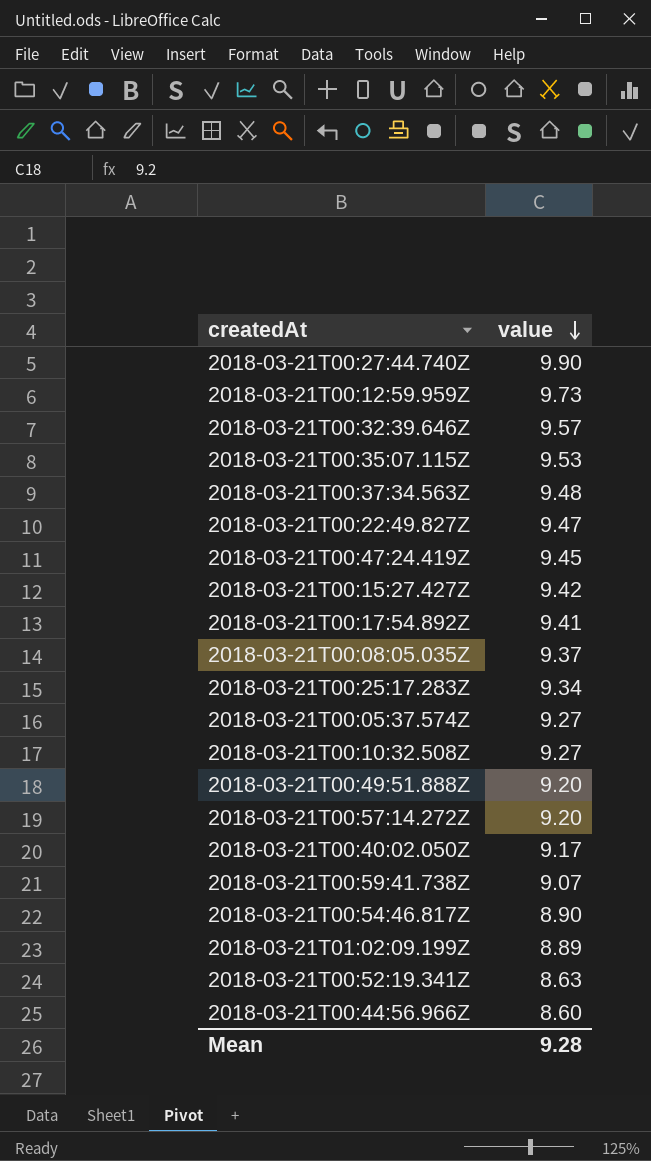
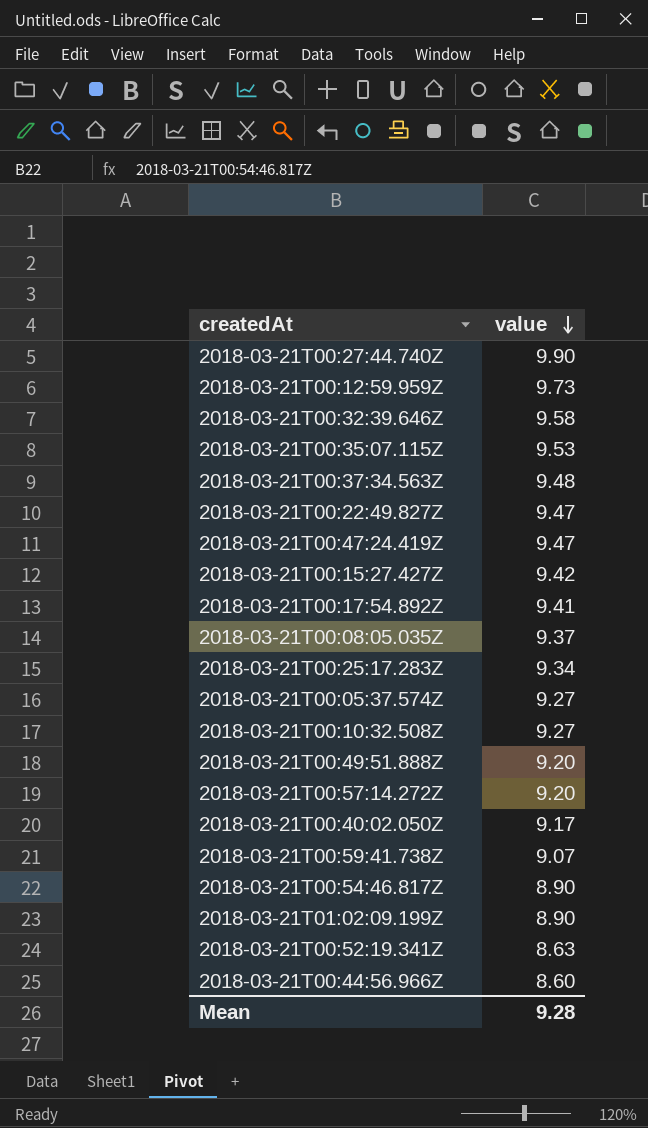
2018-03-21T00:32:39.646Z | value: 9.57 -> 9.58
2018-03-21T00:47:24.419Z | value: 9.45 -> 9.47
2018-03-21T01:02:09.199Z | value: 8.89 -> 8.90

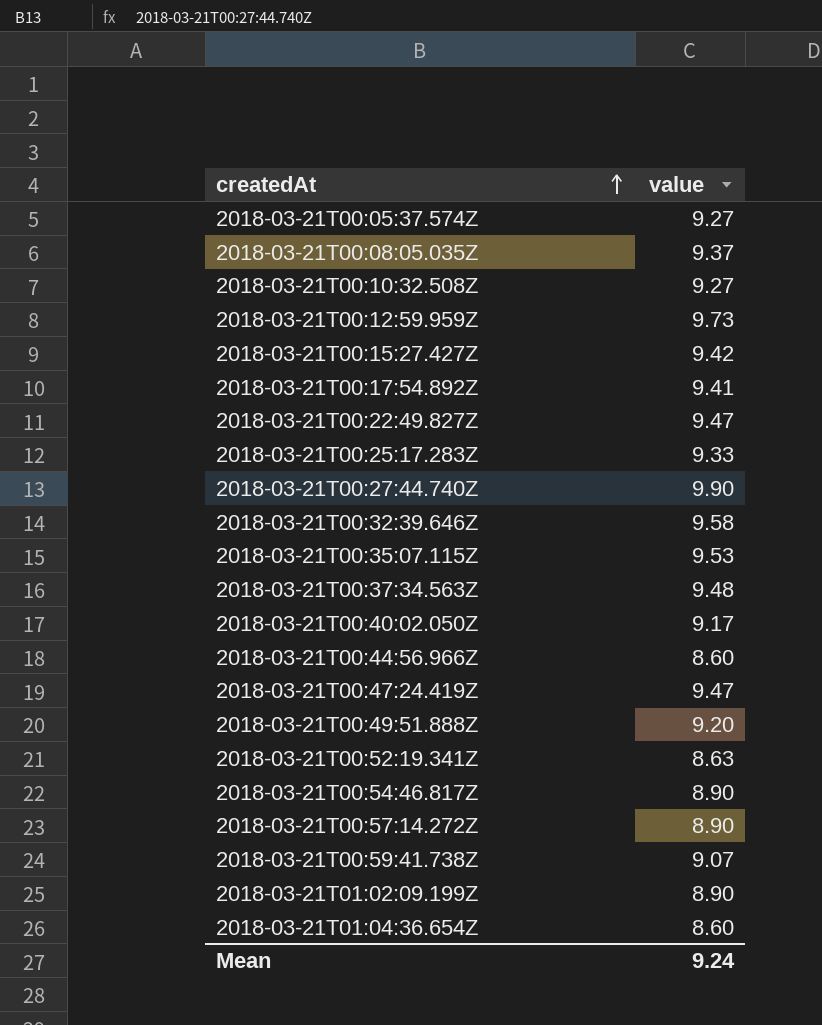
row order: value descending -> createdAt ascending
2018-03-21T00:25:17.283Z | value: 9.34 -> 9.33
2018-03-21T00:57:14.272Z | value: 9.20 -> 8.90
row 2018-03-21T01:04:36.654Z: none -> 8.60
Mean | value: 9.28 -> 9.24

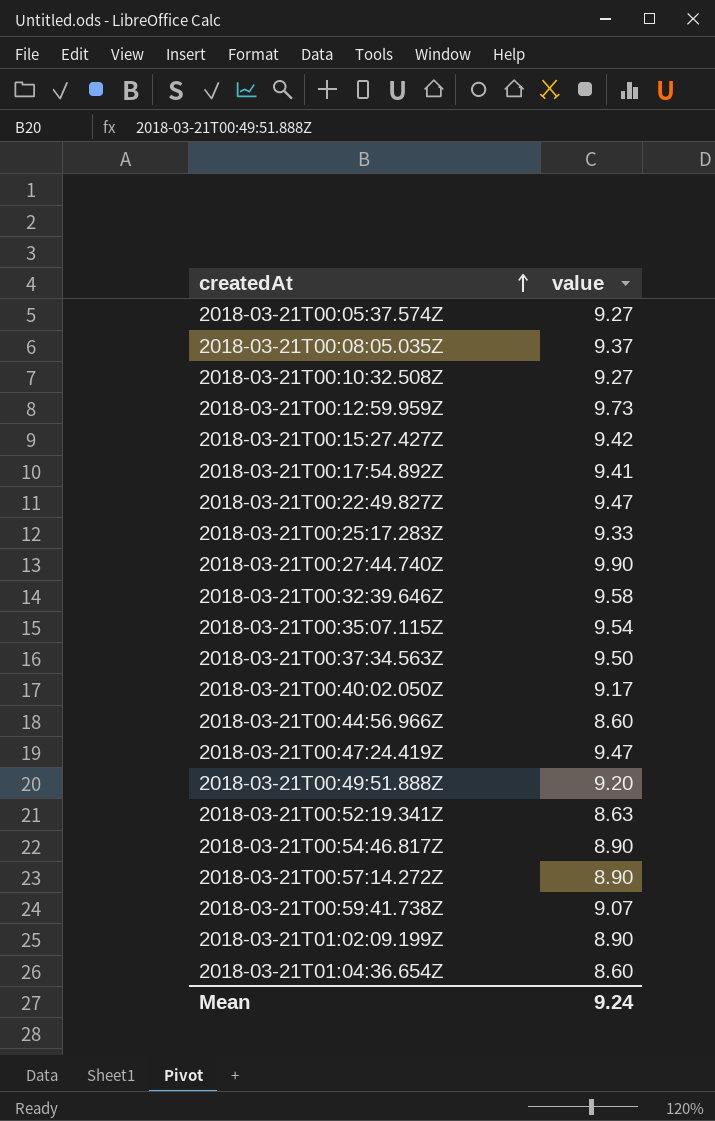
2018-03-21T00:35:07.115Z | value: 9.53 -> 9.54
2018-03-21T00:37:34.563Z | value: 9.48 -> 9.50

